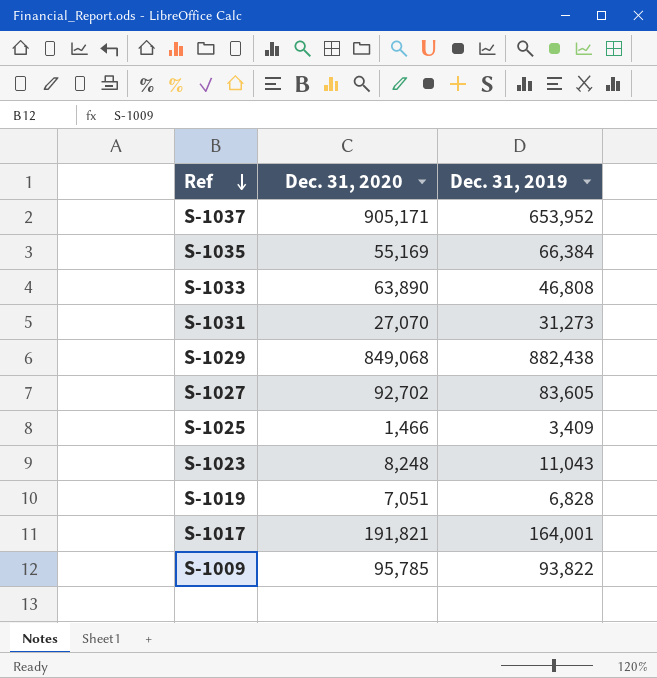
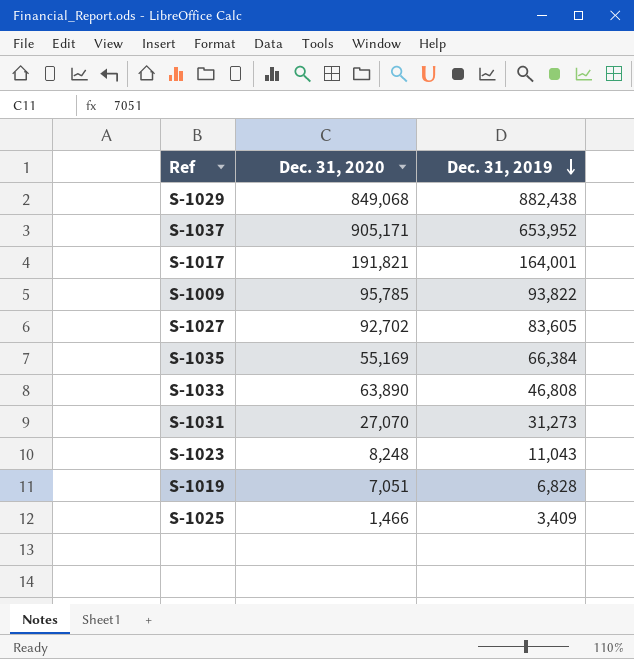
row order: Ref descending -> Dec. 31, 2019 descending

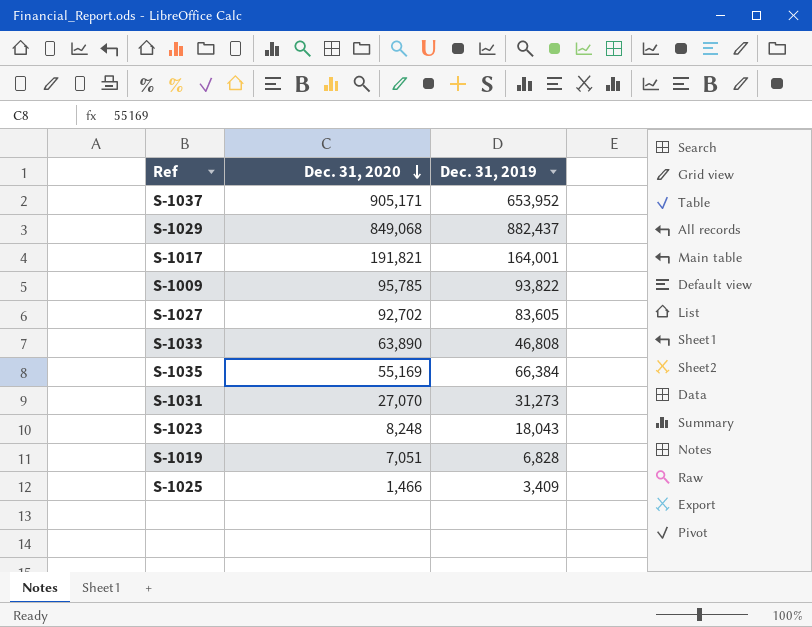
row order: Dec. 31, 2019 descending -> Dec. 31, 2020 descending
S-1029 | Dec. 31, 2019: 882,438 -> 882,437
S-1023 | Dec. 31, 2019: 11,043 -> 18,043

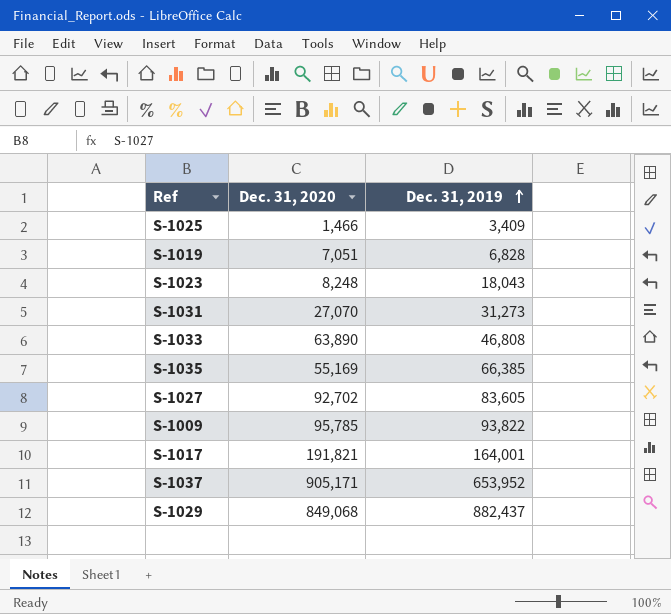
row order: Dec. 31, 2020 descending -> Dec. 31, 2019 ascending
S-1035 | Dec. 31, 2019: 66,384 -> 66,385

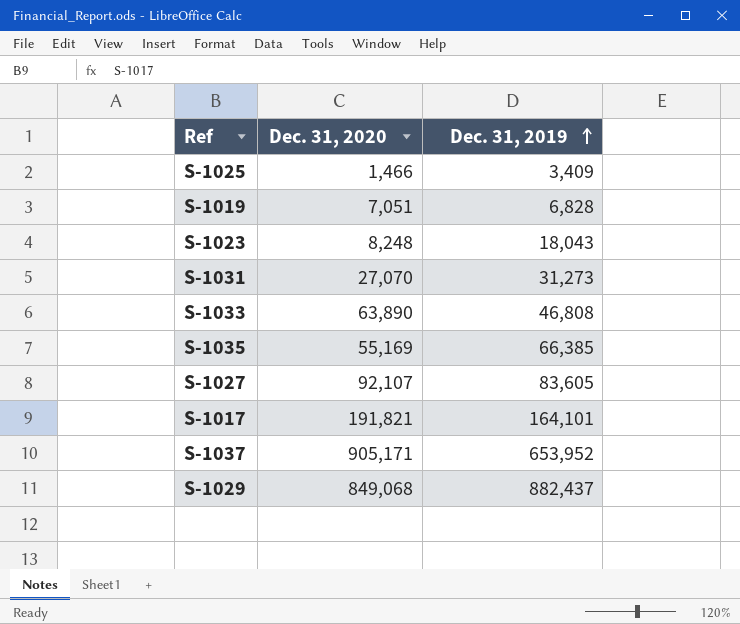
row S-1009: 95,785 | 93,822 -> none
S-1027 | Dec. 31, 2020: 92,702 -> 92,107
S-1017 | Dec. 31, 2019: 164,001 -> 164,101

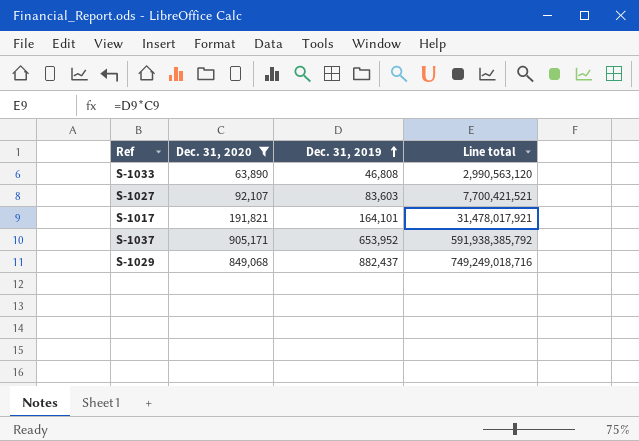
filter: none -> Dec. 31, 2020 >= 63,890
column Line total | formula: none -> [Dec. 31, 2020] * [Dec. 31, 2019]
S-1027 | Dec. 31, 2019: 83,605 -> 83,603

